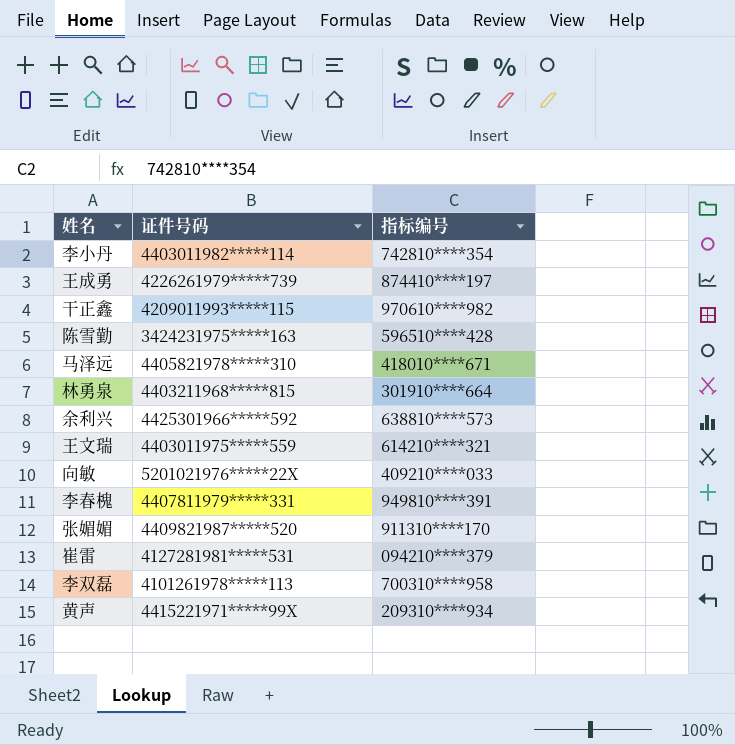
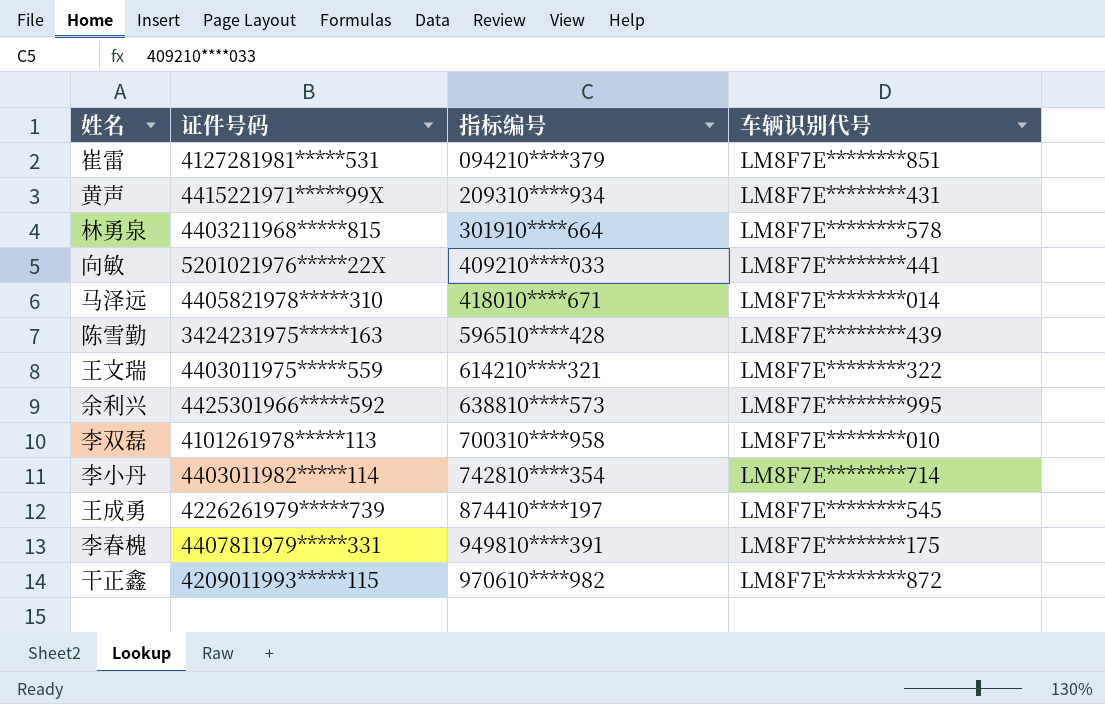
row order: none -> 指标编号 ascending
column 车辆识别代号 | position: none -> 4
row 张媚媚: 4409821987*****520 | 911310****170 -> none

